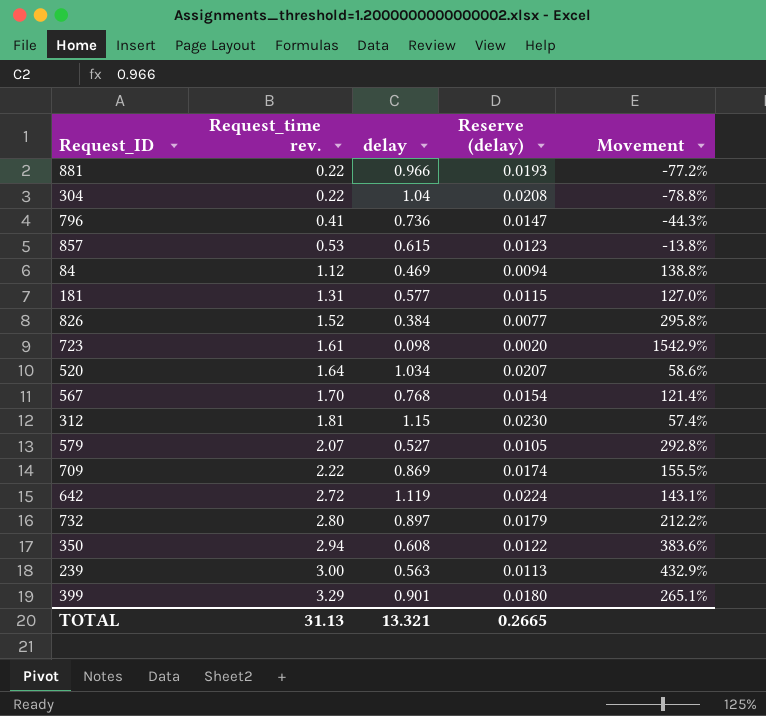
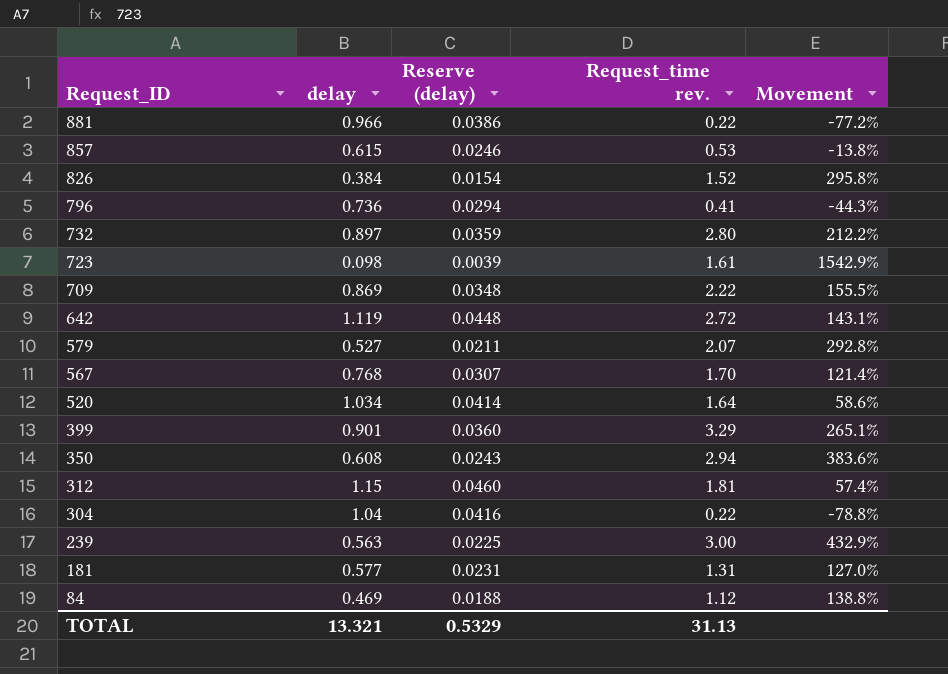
row order: Request_time rev. ascending -> Request_ID descending
column Reserve (delay) | formula: [delay] * 0.02 -> [delay] * 0.04
column Request_time rev. | position: 2 -> 4
TOTAL | Reserve (delay): 0.2665 -> 0.5329

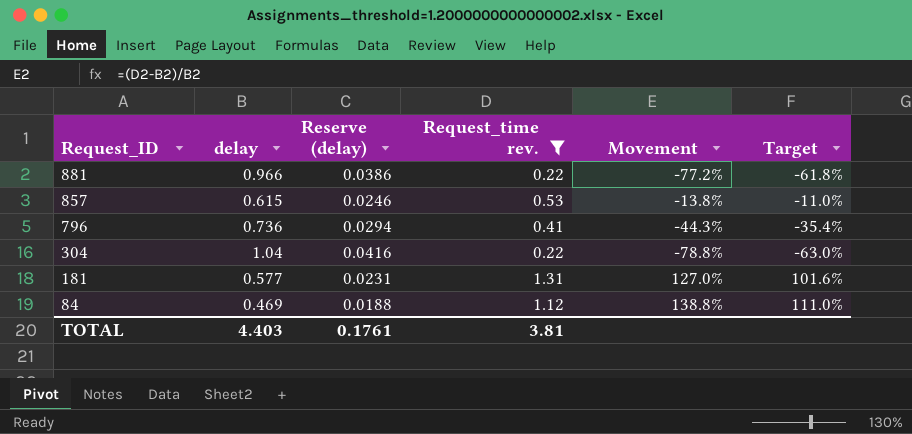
filter: none -> Request_time rev. <= 1.31
column Target | formula: none -> [Movement] * 0.8
TOTAL | delay: 13.321 -> 4.403
TOTAL | Reserve (delay): 0.5329 -> 0.1761
TOTAL | Request_time rev.: 31.13 -> 3.81

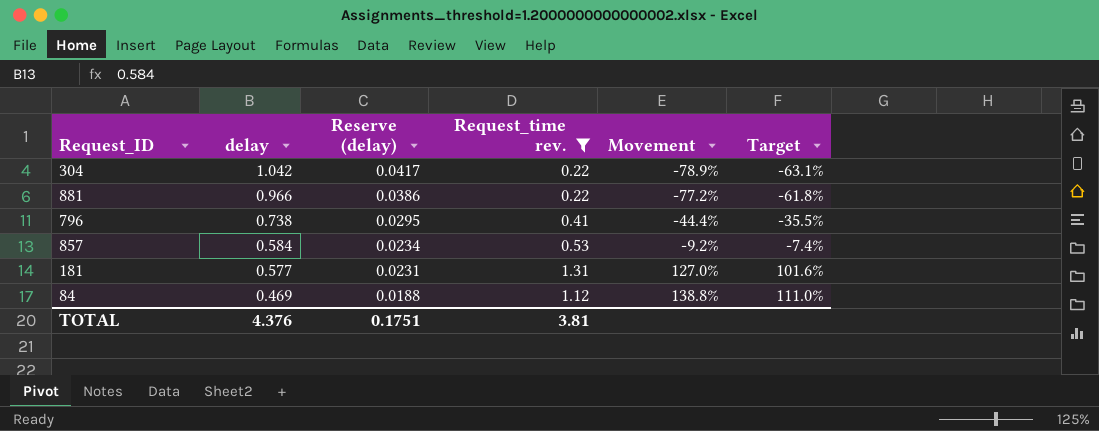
row order: Request_ID descending -> delay descending
304 | delay: 1.04 -> 1.042
304 | Reserve (delay): 0.0416 -> 0.0417
304 | Movement: -78.8% -> -78.9%
304 | Target: -63.0% -> -63.1%
796 | delay: 0.736 -> 0.738
796 | Reserve (delay): 0.0294 -> 0.0295
796 | Movement: -44.3% -> -44.4%
796 | Target: -35.4% -> -35.5%
857 | delay: 0.615 -> 0.584
857 | Reserve (delay): 0.0246 -> 0.0234
857 | Movement: -13.8% -> -9.2%
857 | Target: -11.0% -> -7.4%
TOTAL | delay: 4.403 -> 4.376
TOTAL | Reserve (delay): 0.1761 -> 0.1751

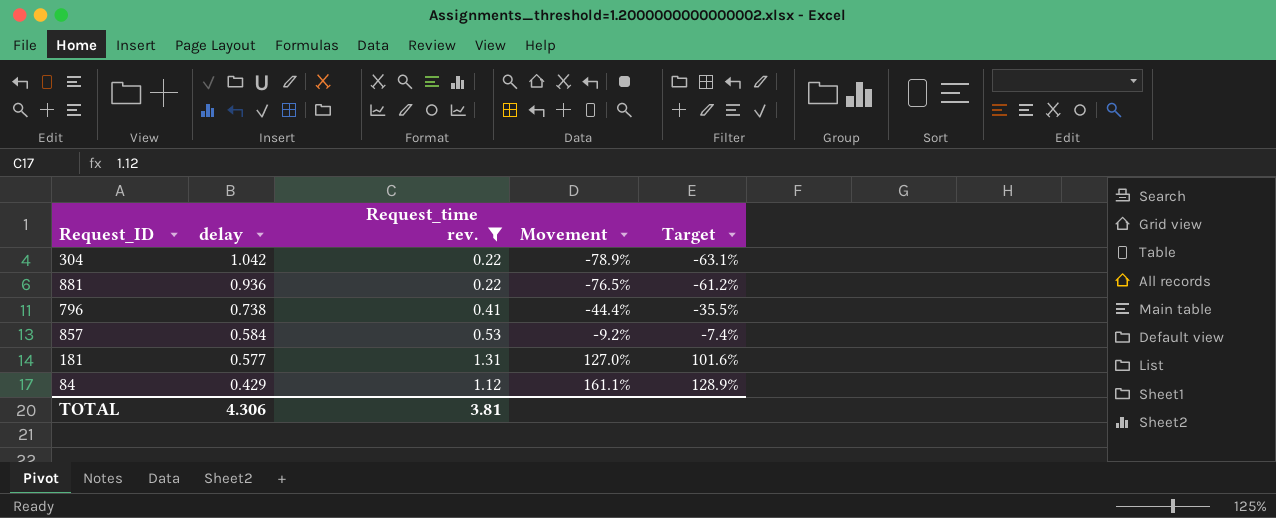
column Reserve (delay) | formula: [delay] * 0.04 -> none
881 | delay: 0.966 -> 0.936
881 | Movement: -77.2% -> -76.5%
881 | Target: -61.8% -> -61.2%
84 | delay: 0.469 -> 0.429
84 | Movement: 138.8% -> 161.1%
84 | Target: 111.0% -> 128.9%
TOTAL | delay: 4.376 -> 4.306

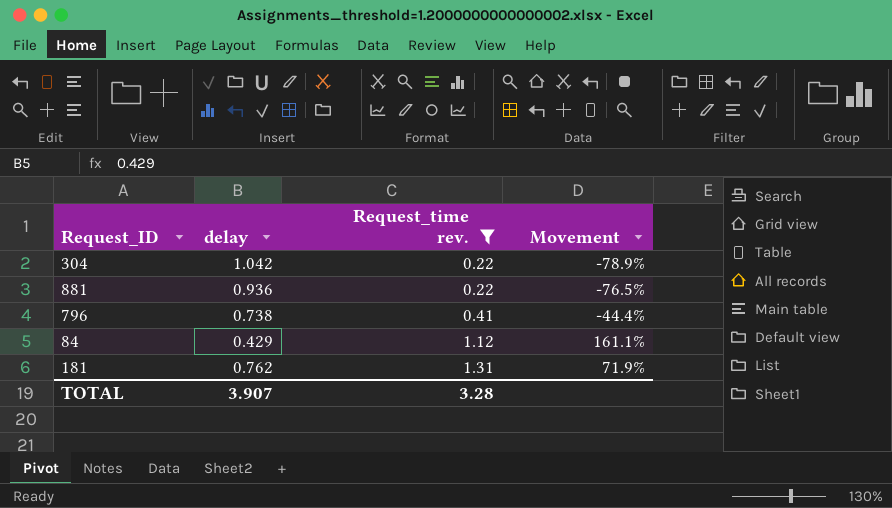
row order: delay descending -> Request_time rev. ascending
column Target | formula: [Movement] * 0.8 -> none
row 857: 0.584 | 0.53 | -9.2% | -7.4% -> none
181 | delay: 0.577 -> 0.762
181 | Movement: 127.0% -> 71.9%
TOTAL | delay: 4.306 -> 3.907
TOTAL | Request_time rev.: 3.81 -> 3.28

